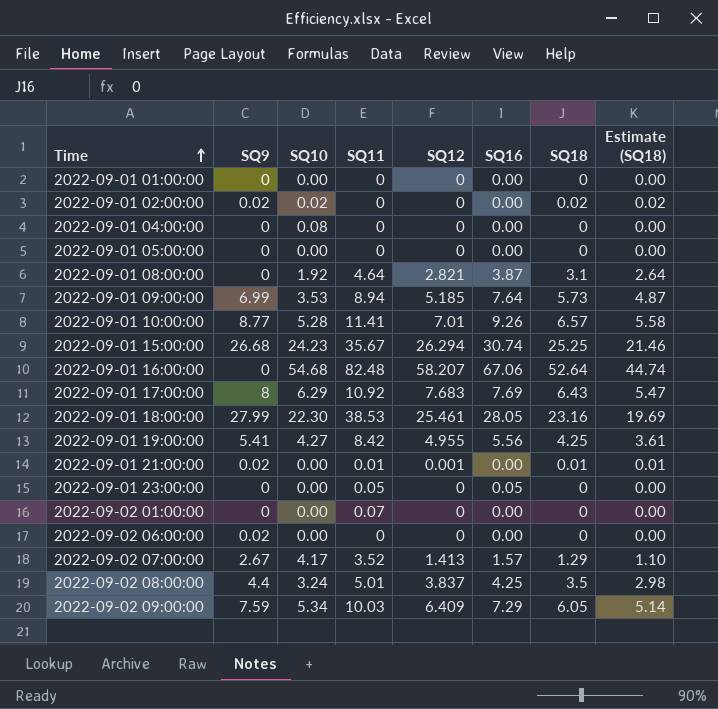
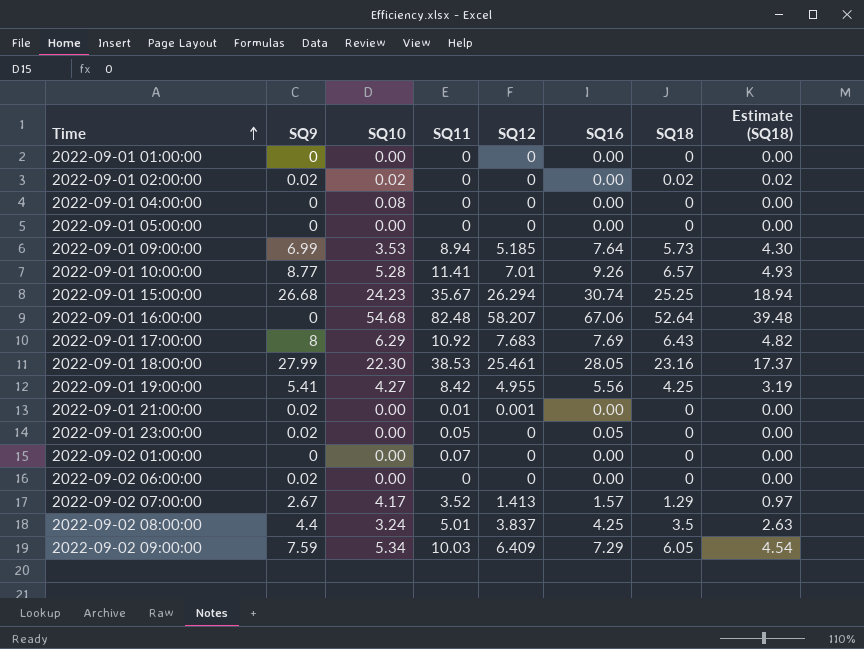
column Estimate (SQ18) | formula: [SQ18] * 0.85 -> [SQ18] * 0.75
row 2022-09-01 08:00:00: 0 | 1.92 | 4.64 | 2.821 | 3.87 | 3.1 | 2.64 -> none
2022-09-01 21:00:00 | SQ18: 0.01 -> 0
2022-09-01 23:00:00 | SQ9: 0 -> 0.02

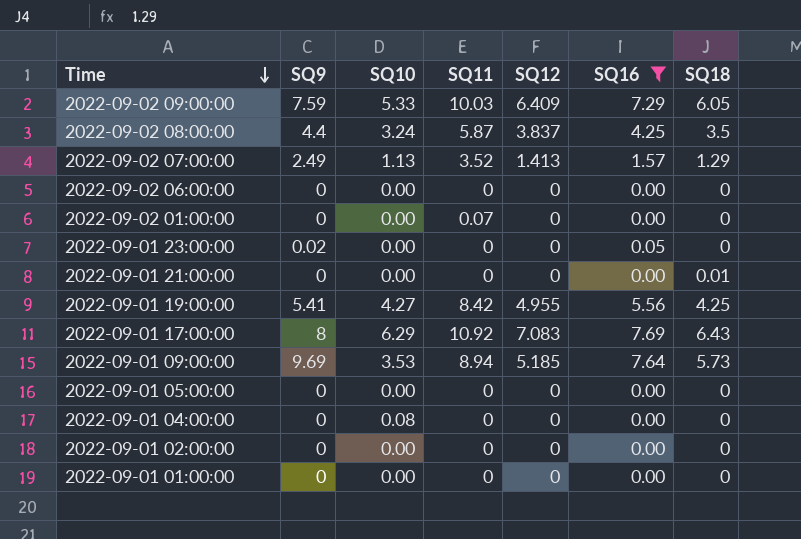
filter: none -> SQ16 <= 7.69
row order: Time ascending -> Time descending
column Estimate (SQ18) | formula: [SQ18] * 0.75 -> none
2022-09-02 09:00:00 | SQ10: 5.34 -> 5.33
2022-09-02 08:00:00 | SQ11: 5.01 -> 5.87
2022-09-02 07:00:00 | SQ9: 2.67 -> 2.49
2022-09-02 07:00:00 | SQ10: 4.17 -> 1.13
2022-09-02 06:00:00 | SQ9: 0.02 -> 0
2022-09-01 23:00:00 | SQ11: 0.05 -> 0
2022-09-01 21:00:00 | SQ9: 0.02 -> 0
2022-09-01 21:00:00 | SQ11: 0.01 -> 0
2022-09-01 21:00:00 | SQ12: 0.001 -> 0
2022-09-01 21:00:00 | SQ18: 0 -> 0.01
2022-09-01 17:00:00 | SQ12: 7.683 -> 7.083
2022-09-01 09:00:00 | SQ9: 6.99 -> 9.69
2022-09-01 02:00:00 | SQ9: 0.02 -> 0
2022-09-01 02:00:00 | SQ10: 0.02 -> 0.00
2022-09-01 02:00:00 | SQ18: 0.02 -> 0

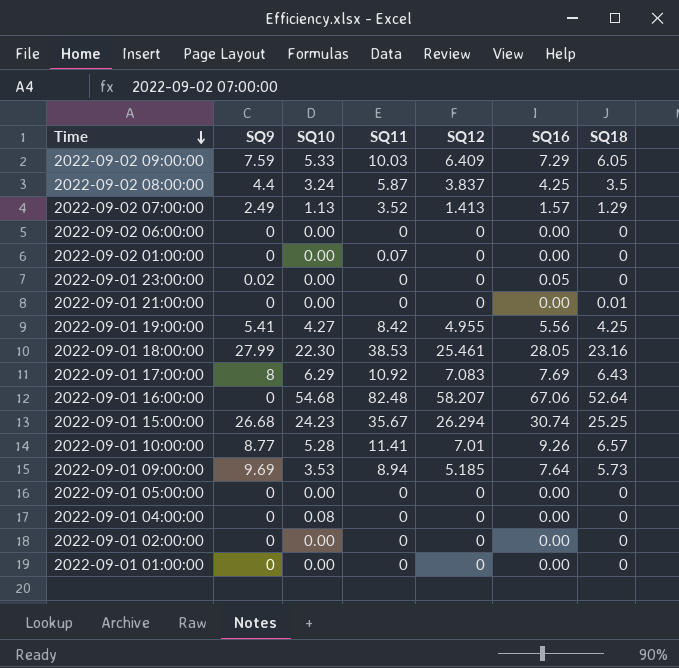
filter: SQ16 <= 7.69 -> none

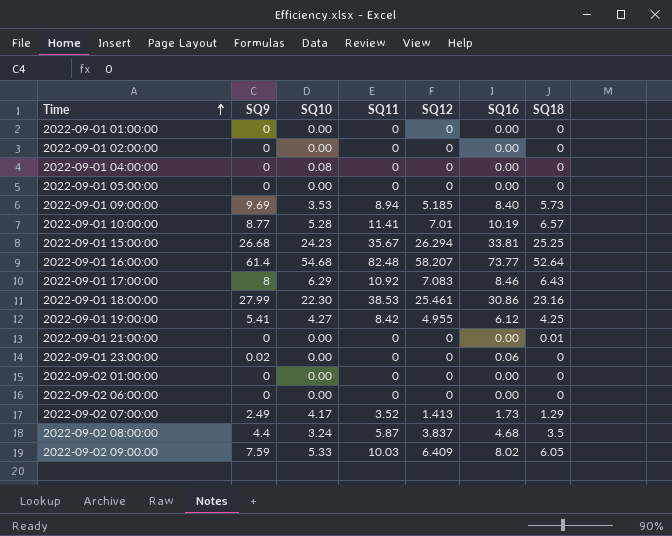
row order: Time descending -> Time ascending
2022-09-01 09:00:00 | SQ16: 7.64 -> 8.40
2022-09-01 10:00:00 | SQ16: 9.26 -> 10.19
2022-09-01 15:00:00 | SQ16: 30.74 -> 33.81
2022-09-01 16:00:00 | SQ9: 0 -> 61.4
2022-09-01 16:00:00 | SQ16: 67.06 -> 73.77
2022-09-01 17:00:00 | SQ16: 7.69 -> 8.46
2022-09-01 18:00:00 | SQ16: 28.05 -> 30.86
2022-09-01 19:00:00 | SQ16: 5.56 -> 6.12
2022-09-01 23:00:00 | SQ16: 0.05 -> 0.06
2022-09-02 01:00:00 | SQ11: 0.07 -> 0
2022-09-02 07:00:00 | SQ10: 1.13 -> 4.17
2022-09-02 07:00:00 | SQ16: 1.57 -> 1.73
2022-09-02 08:00:00 | SQ16: 4.25 -> 4.68
2022-09-02 09:00:00 | SQ16: 7.29 -> 8.02

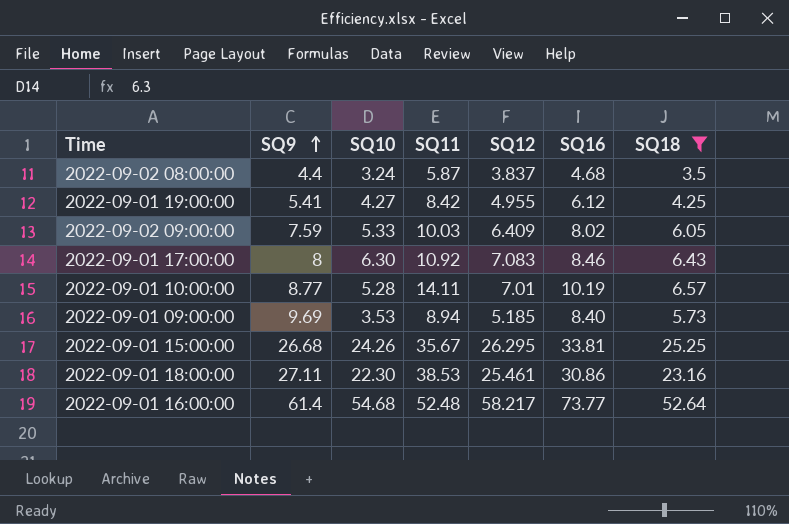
filter: none -> SQ18 >= 3.5
row order: Time ascending -> SQ9 ascending
2022-09-01 17:00:00 | SQ10: 6.29 -> 6.30
2022-09-01 10:00:00 | SQ11: 11.41 -> 14.11
2022-09-01 15:00:00 | SQ10: 24.23 -> 24.26
2022-09-01 15:00:00 | SQ12: 26.294 -> 26.295
2022-09-01 18:00:00 | SQ9: 27.99 -> 27.11
2022-09-01 16:00:00 | SQ11: 82.48 -> 52.48
2022-09-01 16:00:00 | SQ12: 58.207 -> 58.217

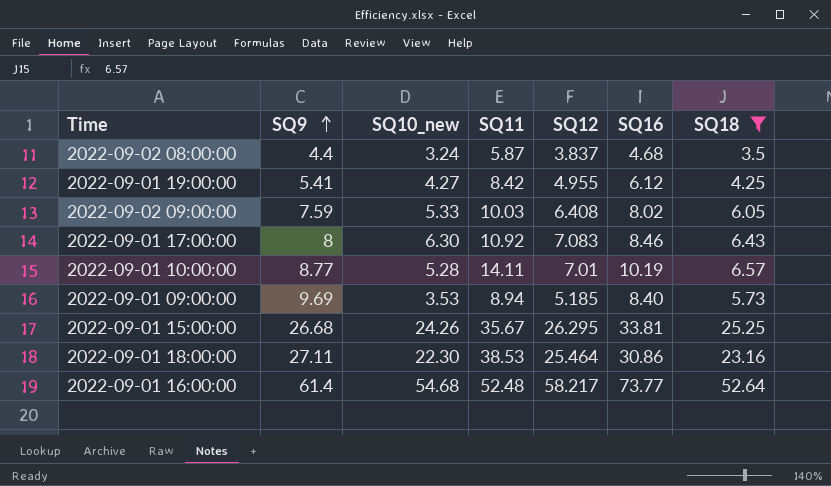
column name: SQ10 -> SQ10_new
2022-09-02 09:00:00 | SQ12: 6.409 -> 6.408
2022-09-01 18:00:00 | SQ12: 25.461 -> 25.464

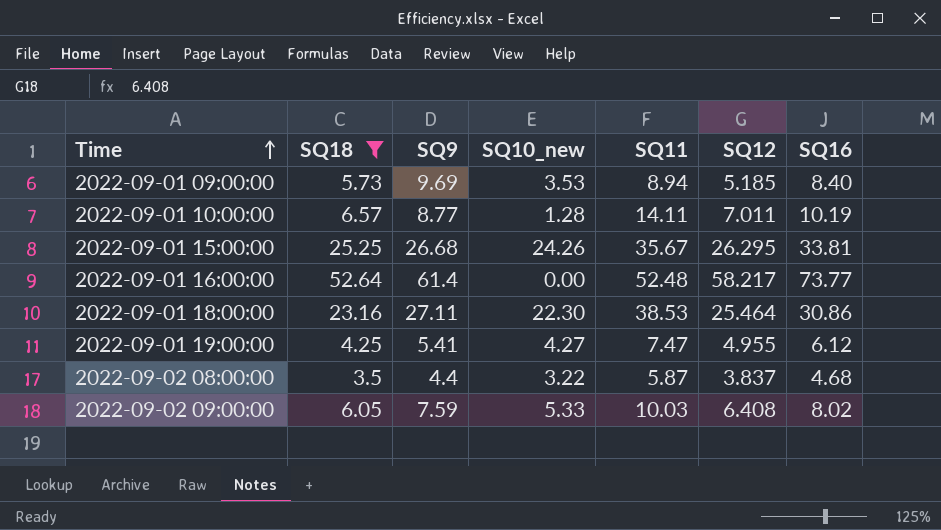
row order: SQ9 ascending -> Time ascending
column SQ18 | position: 7 -> 2
row 2022-09-01 17:00:00: 8 | 6.30 | 10.92 | 7.083 | 8.46 | 6.43 -> none
2022-09-01 10:00:00 | SQ10_new: 5.28 -> 1.28
2022-09-01 10:00:00 | SQ12: 7.01 -> 7.011
2022-09-01 16:00:00 | SQ10_new: 54.68 -> 0.00
2022-09-01 19:00:00 | SQ11: 8.42 -> 7.47
2022-09-02 08:00:00 | SQ10_new: 3.24 -> 3.22

